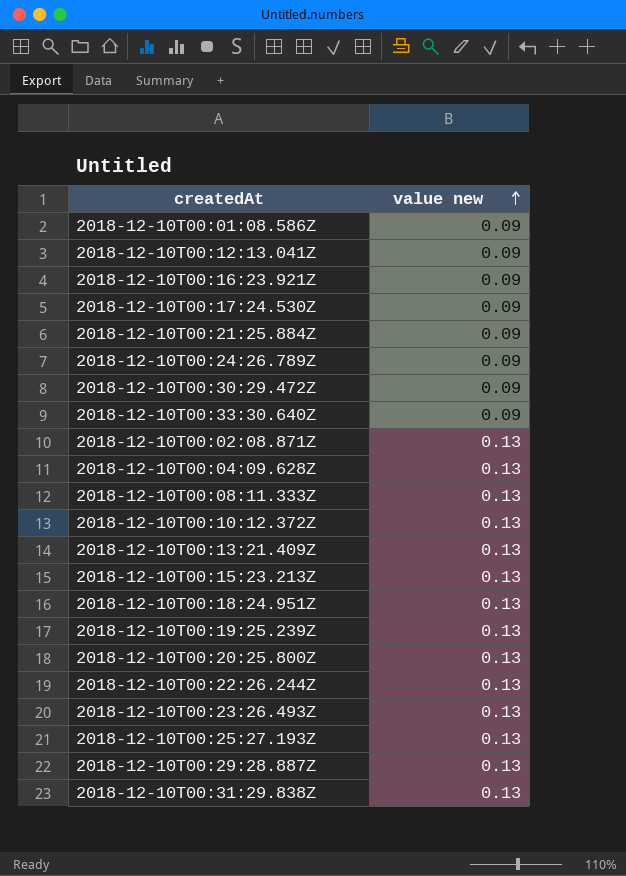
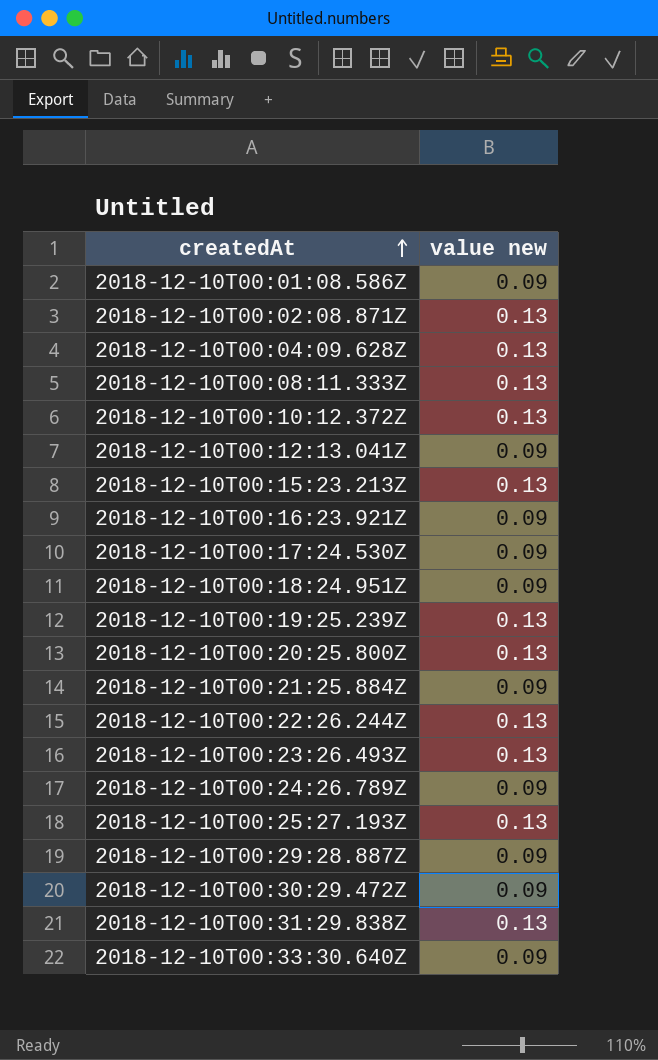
row order: value new ascending -> createdAt ascending
row 2018-12-10T00:13:21.409Z: 0.13 -> none
2018-12-10T00:18:24.951Z | value new: 0.13 -> 0.09
2018-12-10T00:29:28.887Z | value new: 0.13 -> 0.09

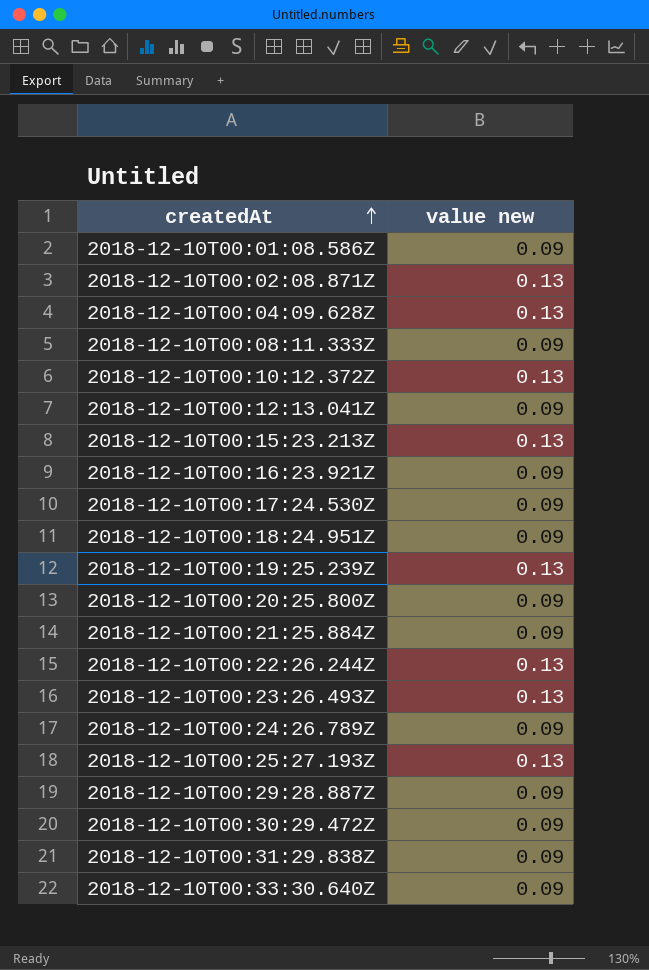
2018-12-10T00:08:11.333Z | value new: 0.13 -> 0.09
2018-12-10T00:20:25.800Z | value new: 0.13 -> 0.09
2018-12-10T00:31:29.838Z | value new: 0.13 -> 0.09

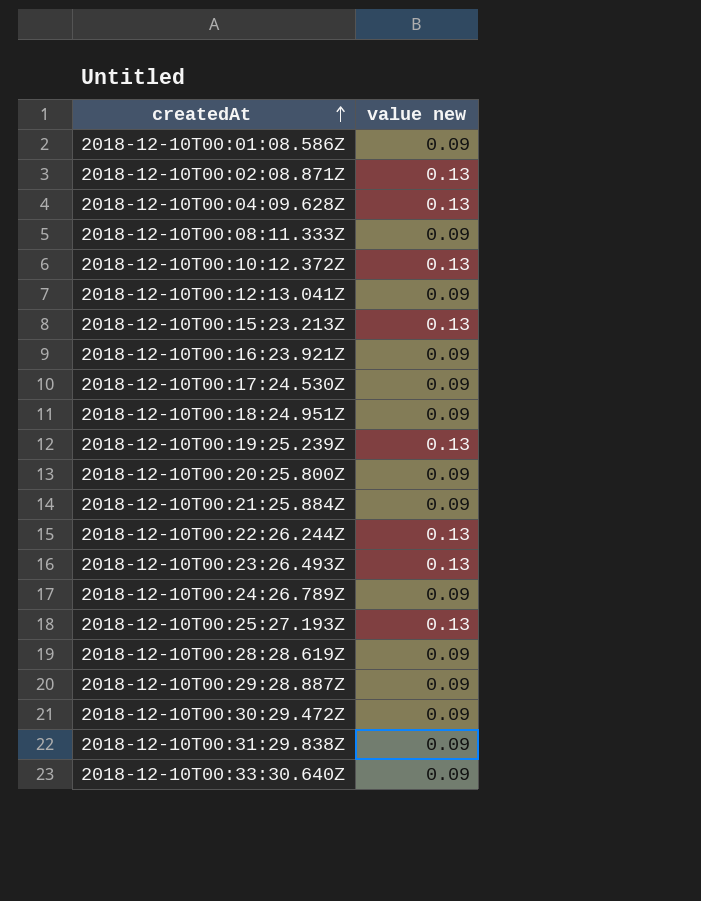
row 2018-12-10T00:28:28.619Z: none -> 0.09

